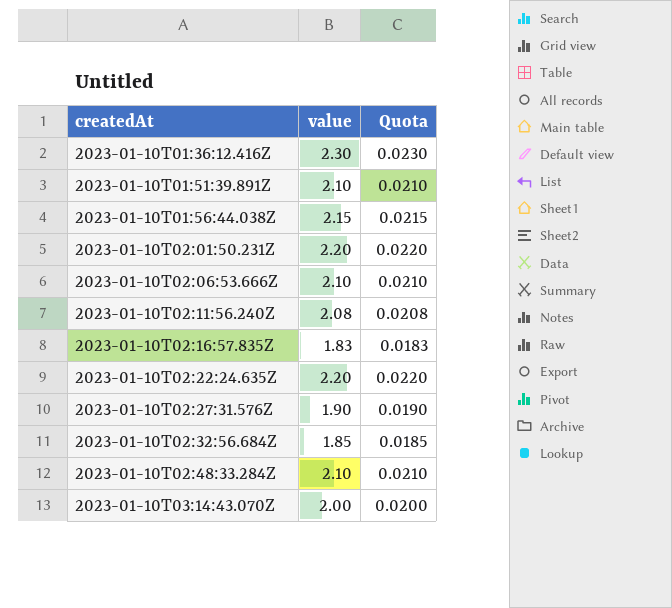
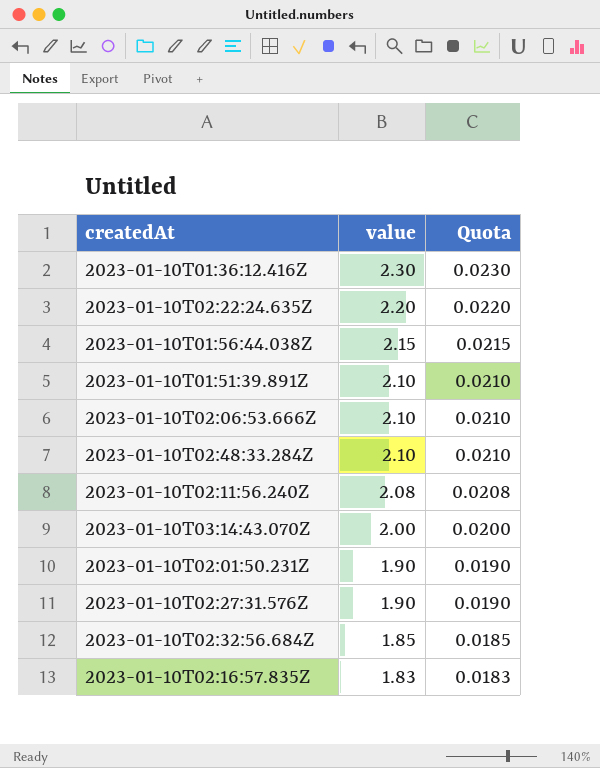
row order: createdAt ascending -> value descending
2023-01-10T02:01:50.231Z | value: 2.20 -> 1.90
2023-01-10T02:01:50.231Z | Quota: 0.0220 -> 0.0190

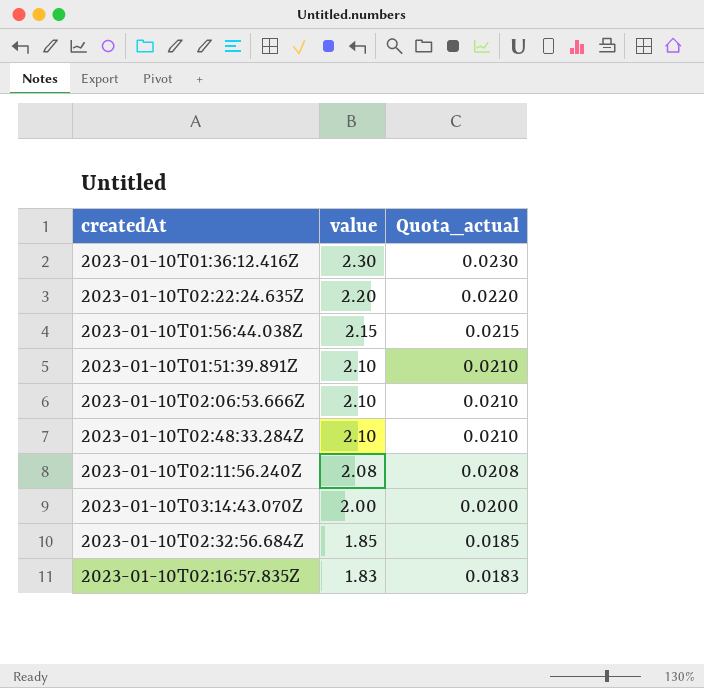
column name: Quota -> Quota_actual
row 2023-01-10T02:01:50.231Z: 1.90 | 0.0190 -> none
row 2023-01-10T02:27:31.576Z: 1.90 | 0.0190 -> none

